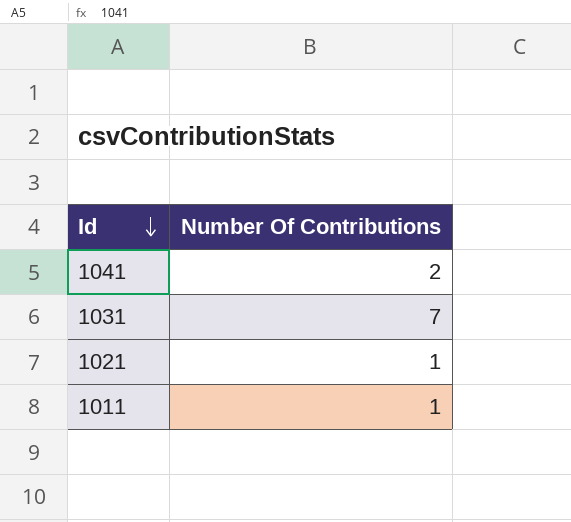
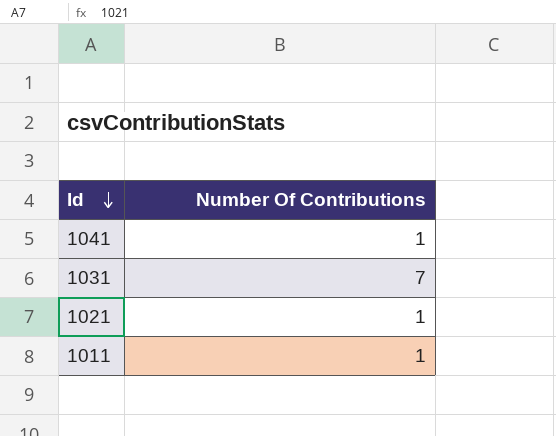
1041 | Number Of Contributions: 2 -> 1

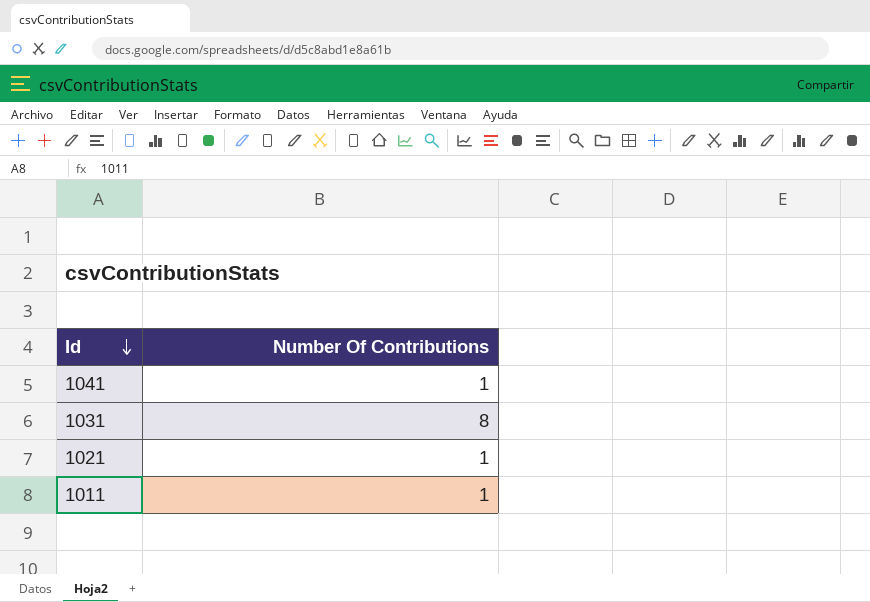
1031 | Number Of Contributions: 7 -> 8

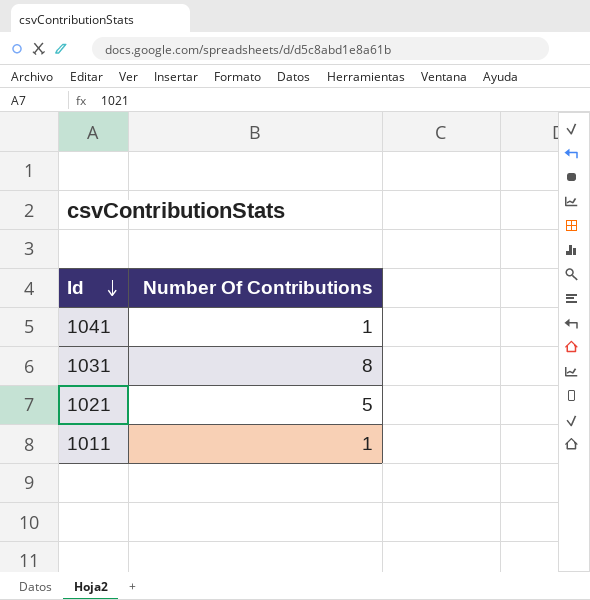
1021 | Number Of Contributions: 1 -> 5

